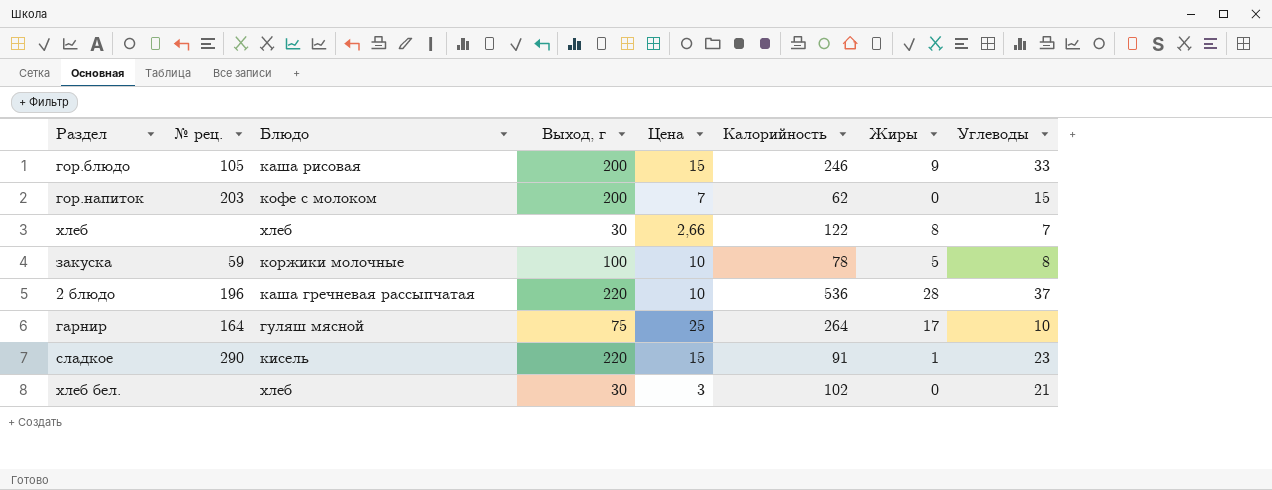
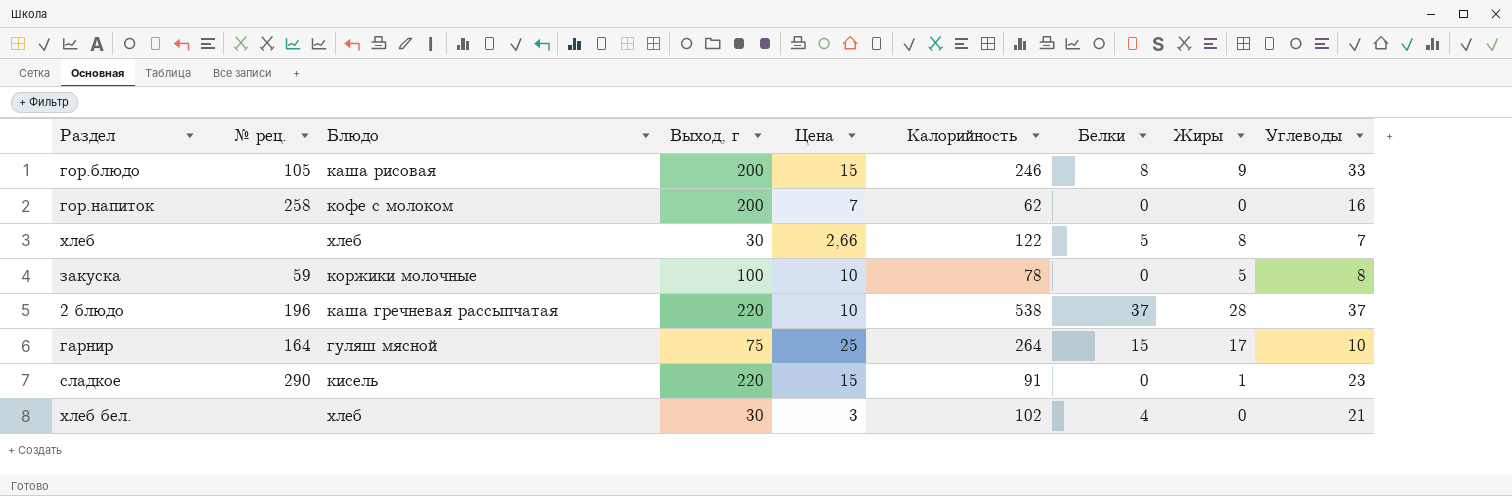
column Белки | position: none -> 7
гор.напиток | № рец.: 203 -> 258
гор.напиток | Углеводы: 15 -> 16
2 блюдо | Калорийность: 536 -> 538

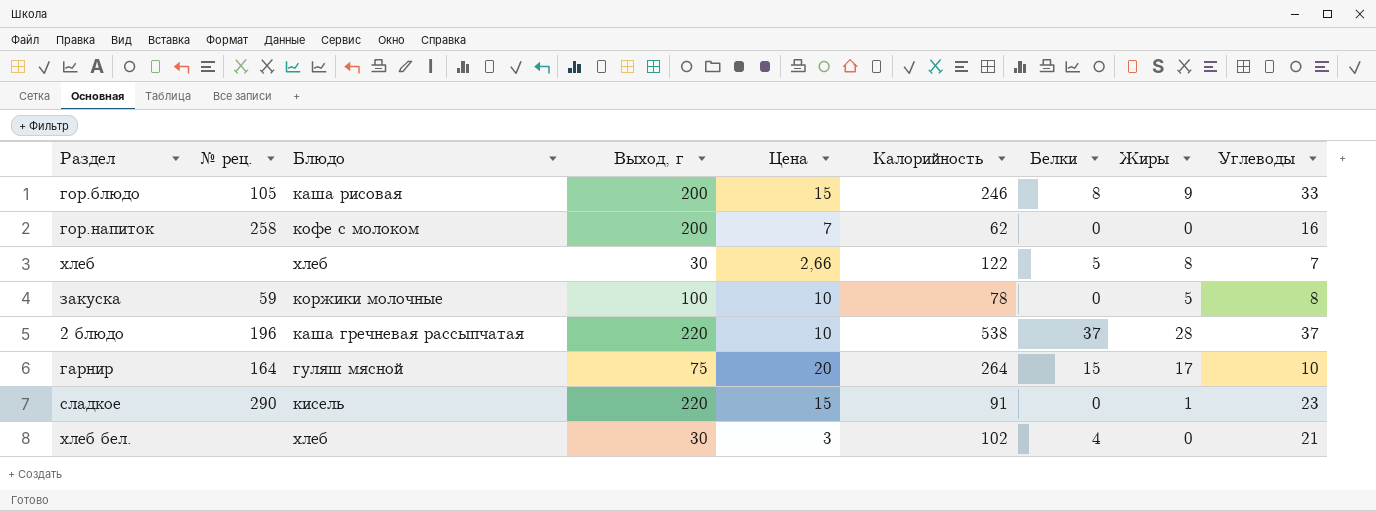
гарнир | Цена: 25 -> 20

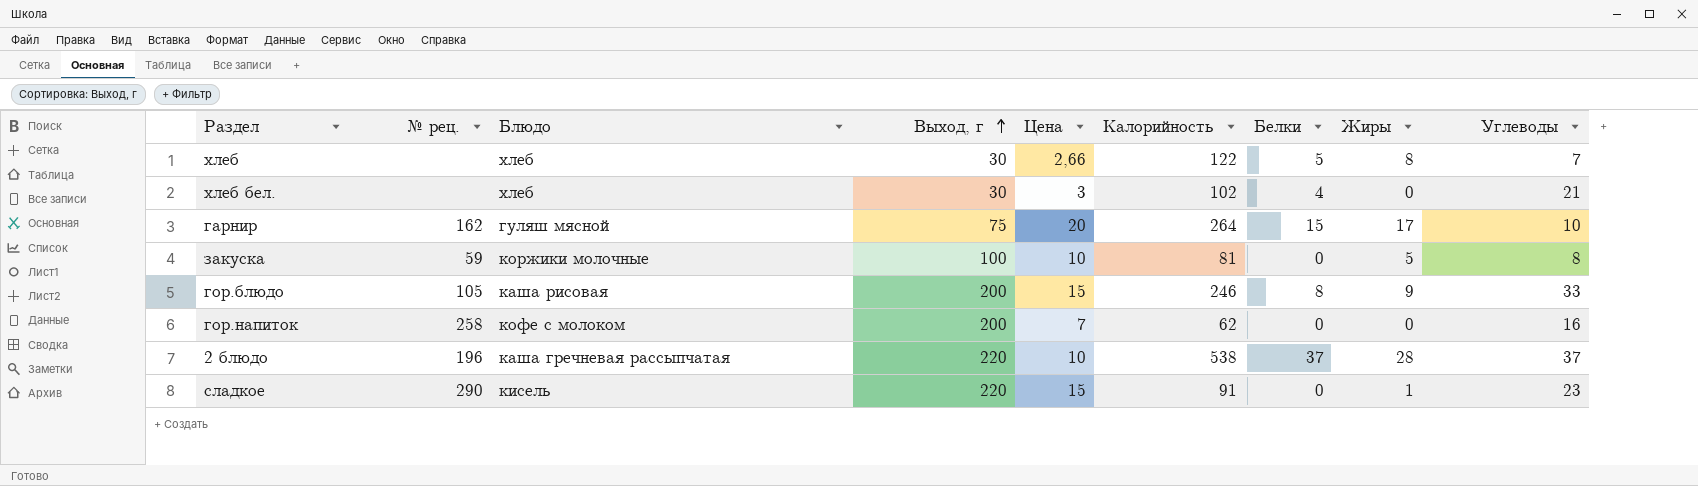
row order: none -> Выход, г ascending
гарнир | № рец.: 164 -> 162
закуска | Калорийность: 78 -> 81

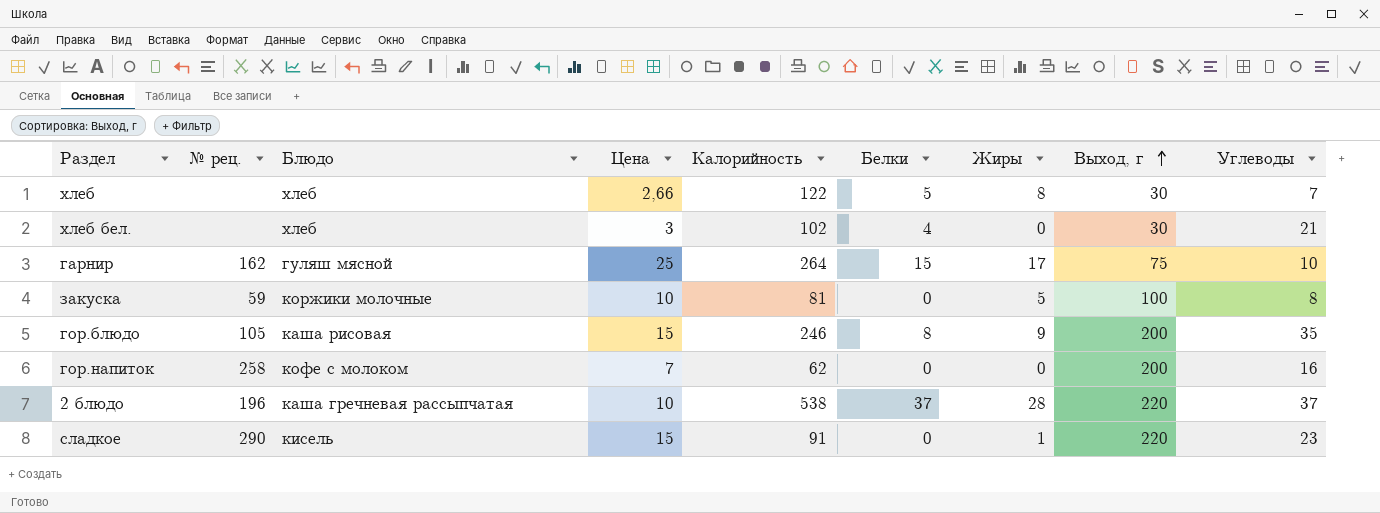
column Выход, г | position: 4 -> 8
гарнир | Цена: 20 -> 25
гор.блюдо | Углеводы: 33 -> 35

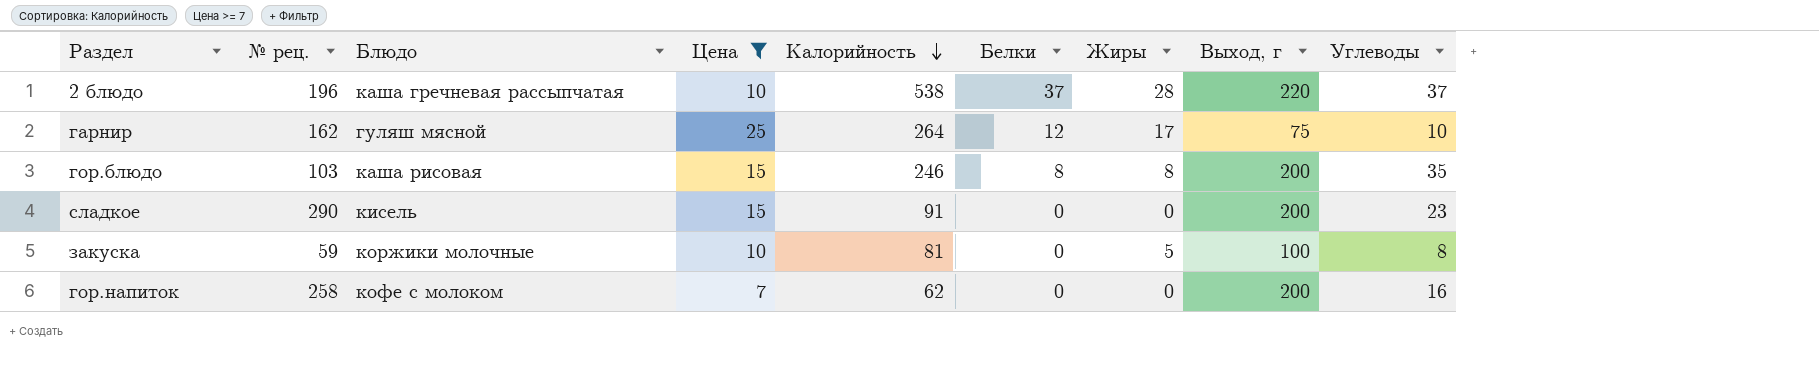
filter: none -> Цена >= 7
row order: Выход, г ascending -> Калорийность descending
гарнир | Белки: 15 -> 12
гор.блюдо | № рец.: 105 -> 103
гор.блюдо | Жиры: 9 -> 8
сладкое | Жиры: 1 -> 0
сладкое | Выход, г: 220 -> 200

